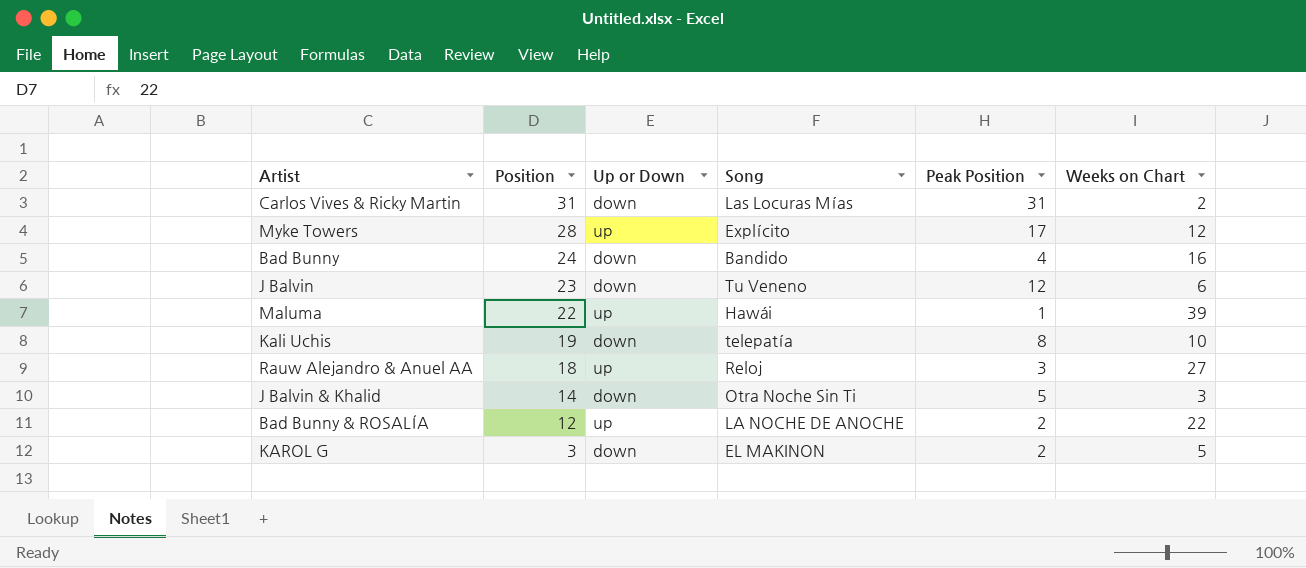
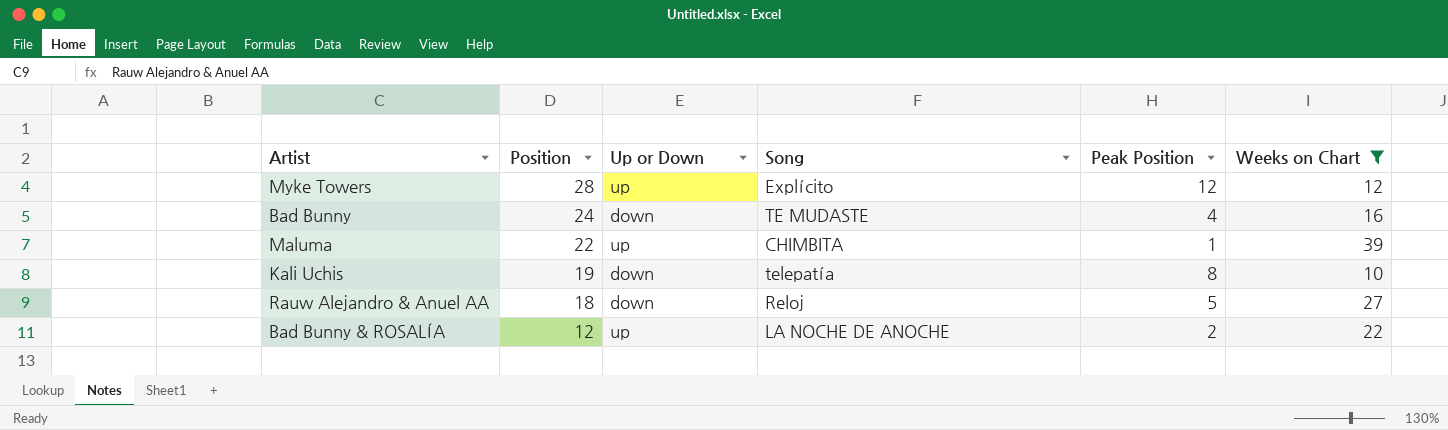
filter: none -> Weeks on Chart >= 10
Myke Towers | Peak Position: 17 -> 12
Bad Bunny | Song: Bandido -> TE MUDASTE
Maluma | Song: Hawái -> CHIMBITA
Rauw Alejandro & Anuel AA | Up or Down: up -> down
Rauw Alejandro & Anuel AA | Peak Position: 3 -> 5

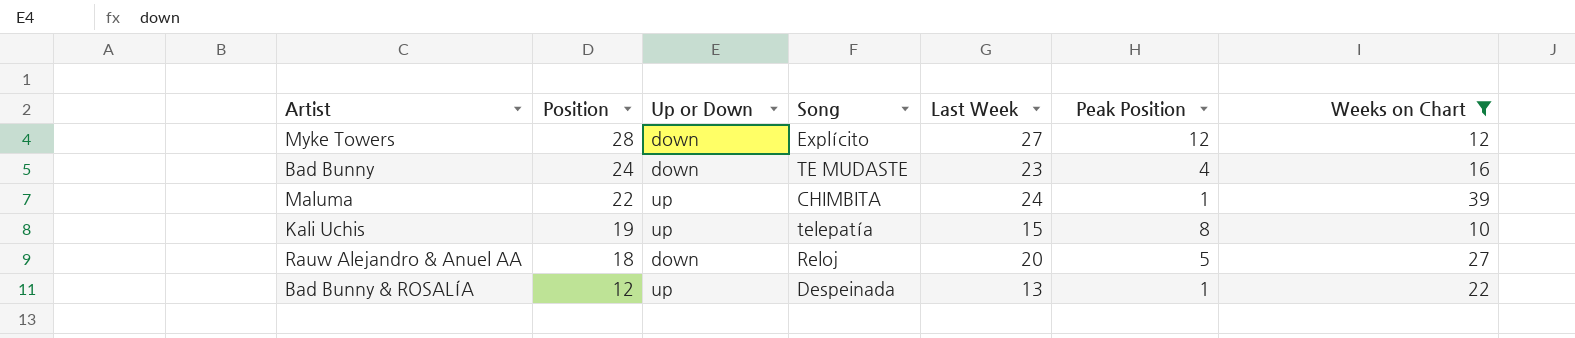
column Last Week | position: none -> 5
Myke Towers | Up or Down: up -> down
Kali Uchis | Up or Down: down -> up
Bad Bunny & ROSALÍA | Song: LA NOCHE DE ANOCHE -> Despeinada
Bad Bunny & ROSALÍA | Peak Position: 2 -> 1

